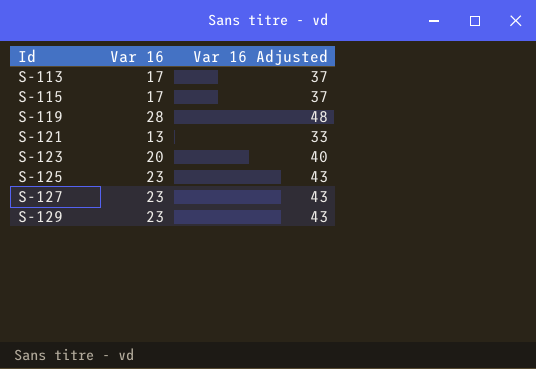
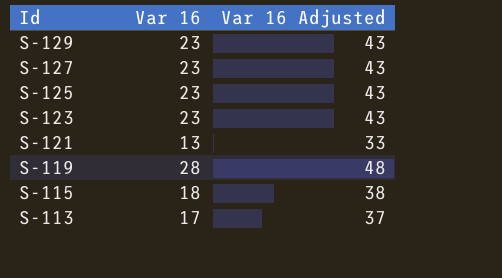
row order: Id ascending -> Id descending
S-123 | Var 16: 20 -> 23
S-123 | Var 16 Adjusted: 40 -> 43
S-115 | Var 16: 17 -> 18
S-115 | Var 16 Adjusted: 37 -> 38

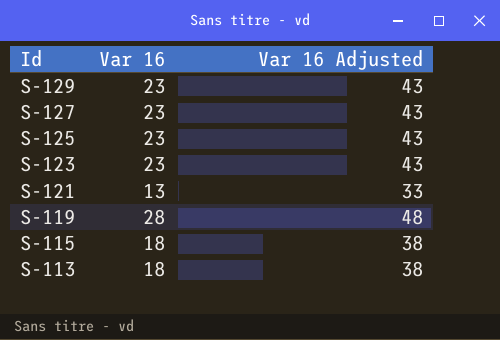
S-113 | Var 16: 17 -> 18
S-113 | Var 16 Adjusted: 37 -> 38

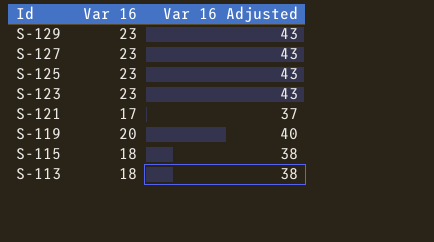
S-121 | Var 16: 13 -> 17
S-121 | Var 16 Adjusted: 33 -> 37
S-119 | Var 16: 28 -> 20
S-119 | Var 16 Adjusted: 48 -> 40

